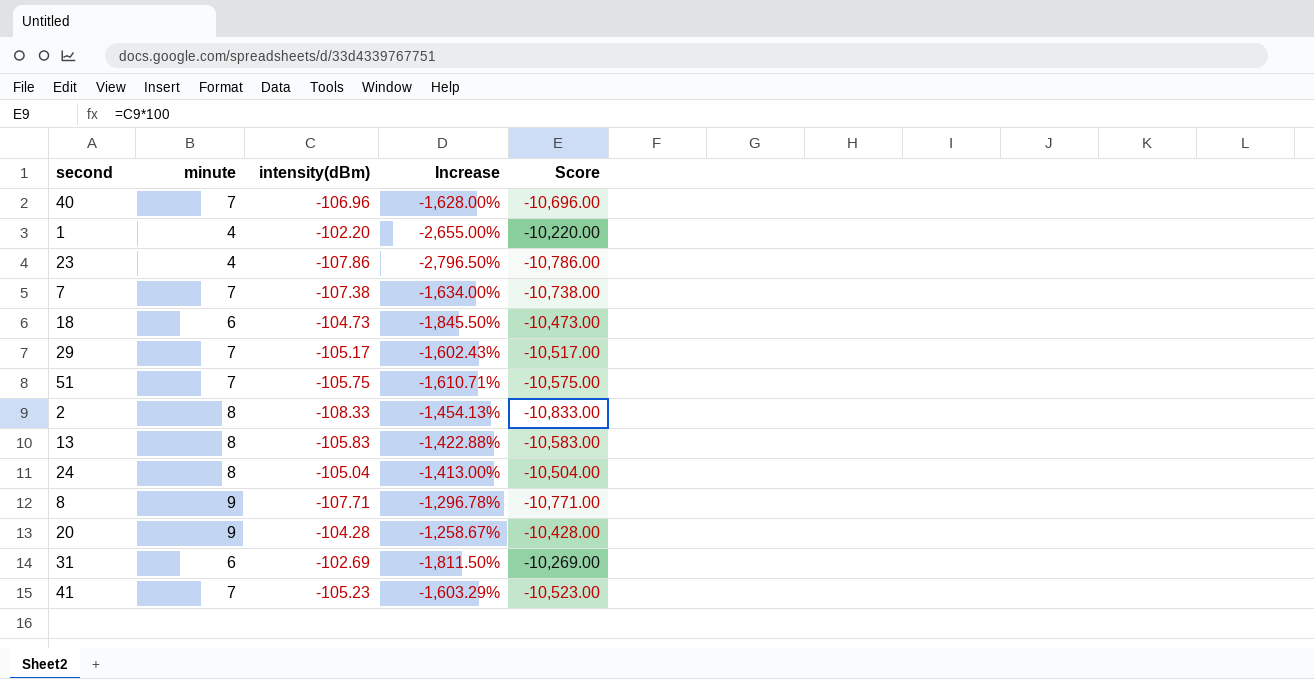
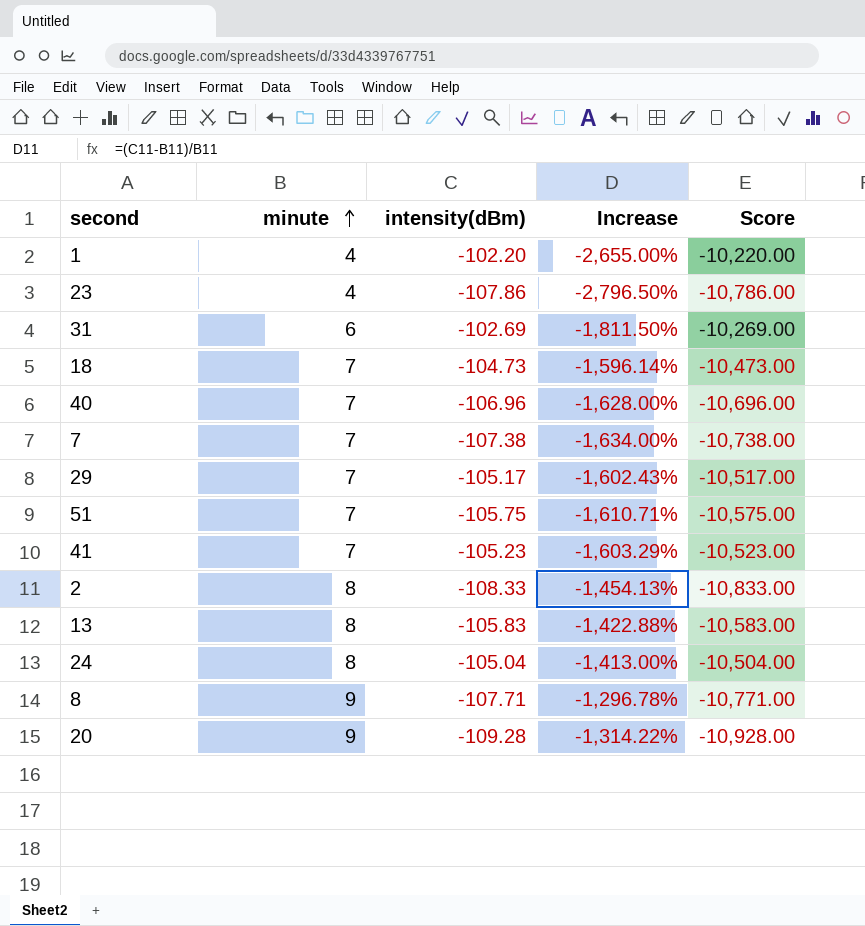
row order: none -> minute ascending
18 | minute: 6 -> 7
18 | Increase: -1,845.50% -> -1,596.14%
20 | intensity(dBm): -104.28 -> -109.28
20 | Increase: -1,258.67% -> -1,314.22%
20 | Score: -10,428.00 -> -10,928.00

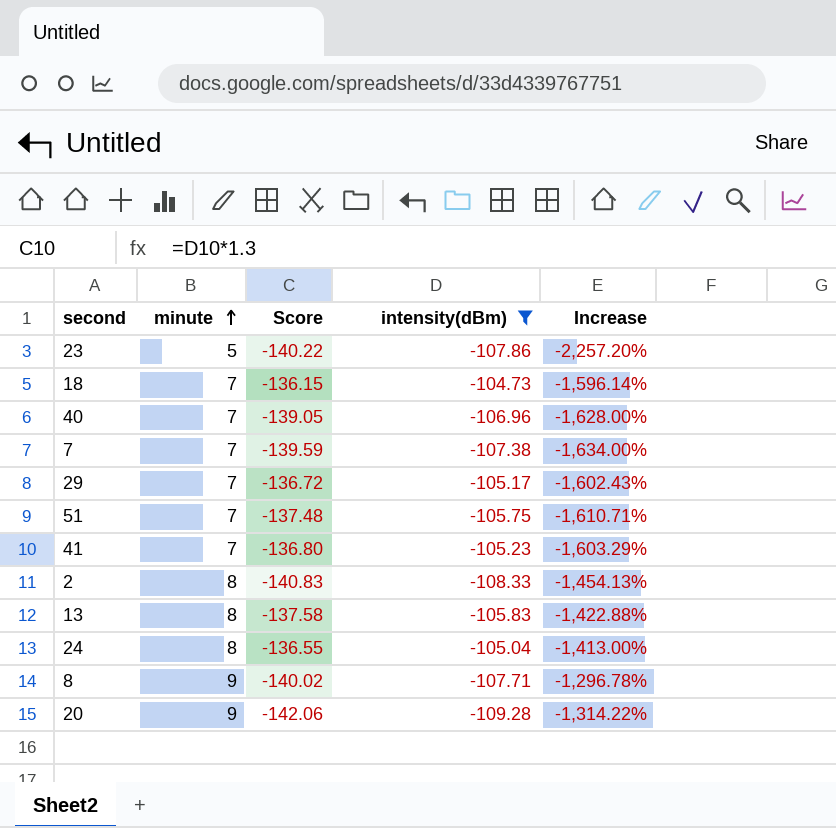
filter: none -> intensity(dBm) <= -104.73
column Score | formula: [intensity(dBm)] * 100 -> [intensity(dBm)] * 1.3
column Score | position: 5 -> 3
23 | minute: 4 -> 5
23 | Increase: -2,796.50% -> -2,257.20%

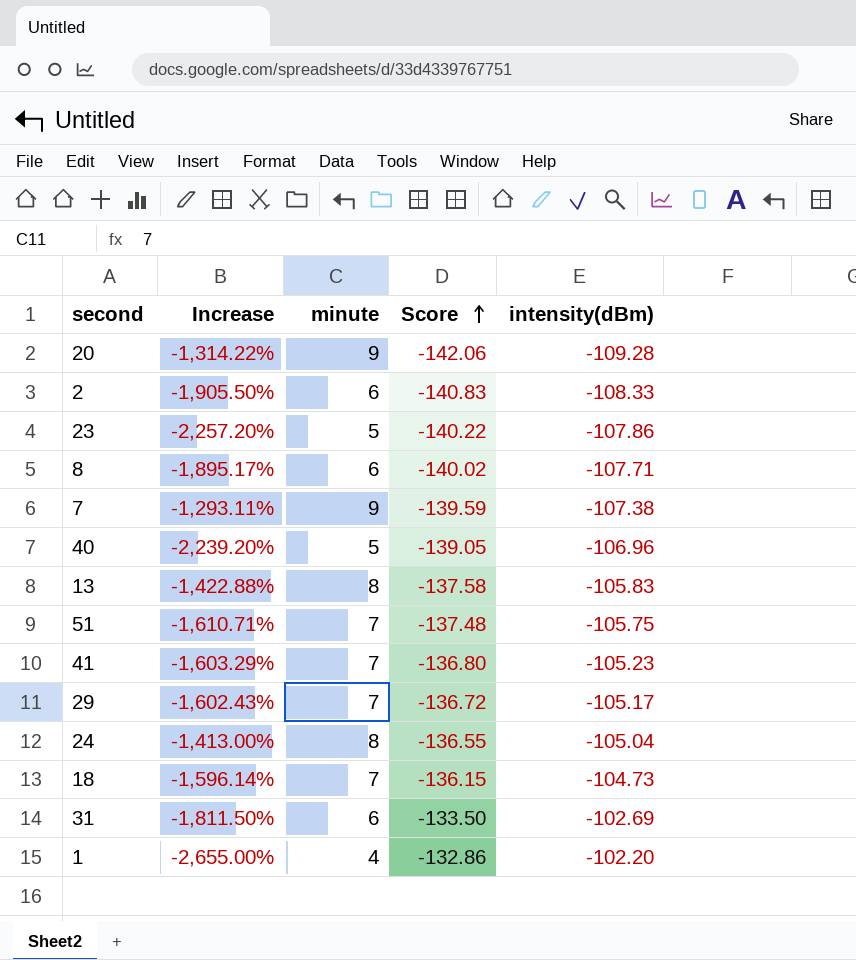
filter: intensity(dBm) <= -104.73 -> none
row order: minute ascending -> Score ascending
column Increase | position: 5 -> 2
2 | Increase: -1,454.13% -> -1,905.50%
2 | minute: 8 -> 6
8 | Increase: -1,296.78% -> -1,895.17%
8 | minute: 9 -> 6
7 | Increase: -1,634.00% -> -1,293.11%
7 | minute: 7 -> 9
40 | Increase: -1,628.00% -> -2,239.20%
40 | minute: 7 -> 5

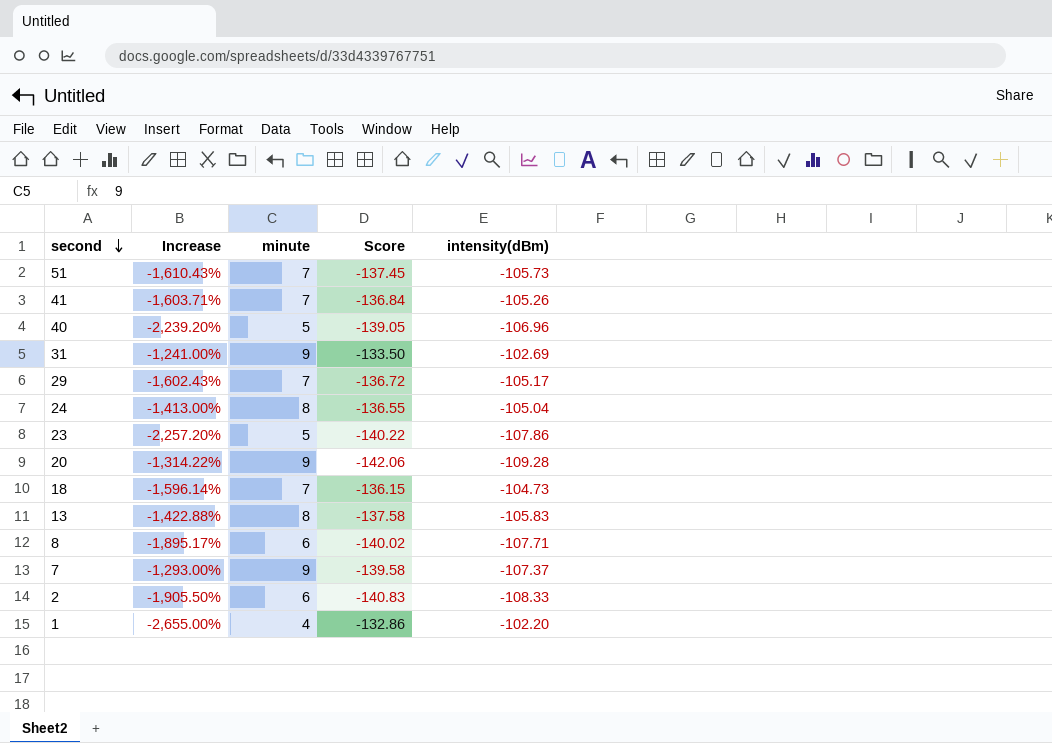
row order: Score ascending -> second descending
51 | Increase: -1,610.71% -> -1,610.43%
51 | Score: -137.48 -> -137.45
51 | intensity(dBm): -105.75 -> -105.73
41 | Increase: -1,603.29% -> -1,603.71%
41 | Score: -136.80 -> -136.84
41 | intensity(dBm): -105.23 -> -105.26
31 | Increase: -1,811.50% -> -1,241.00%
31 | minute: 6 -> 9
7 | Increase: -1,293.11% -> -1,293.00%
7 | Score: -139.59 -> -139.58
7 | intensity(dBm): -107.38 -> -107.37

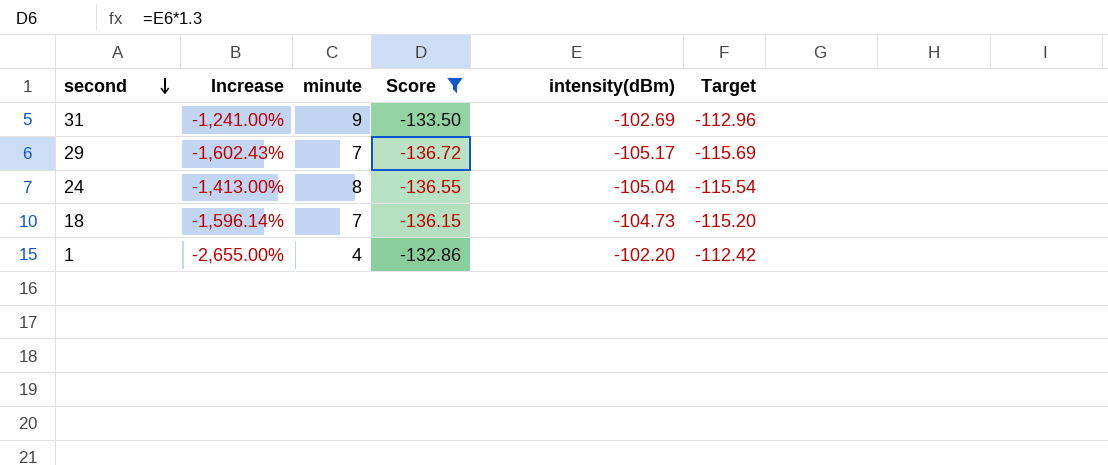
filter: none -> Score >= -136.72
column Target | formula: none -> [intensity(dBm)] * 1.1

